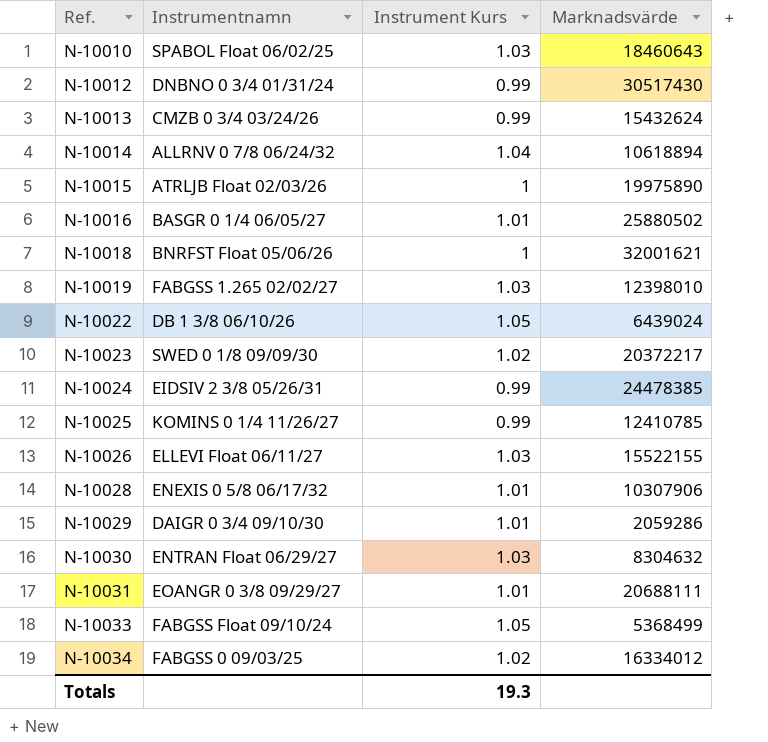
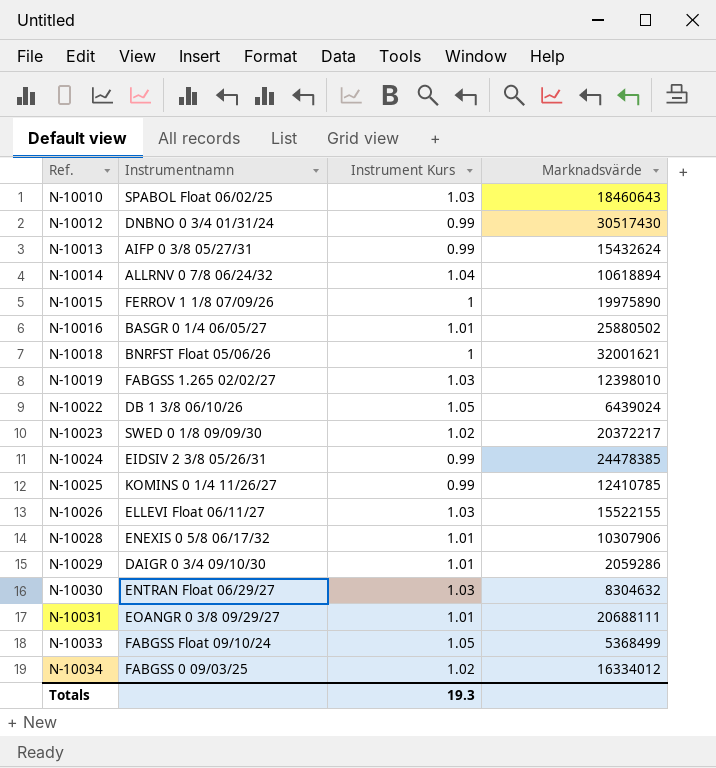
N-10013 | Instrumentnamn: CMZB 0 3/4 03/24/26 -> AIFP 0 3/8 05/27/31
N-10015 | Instrumentnamn: ATRLJB Float 02/03/26 -> FERROV 1 1/8 07/09/26

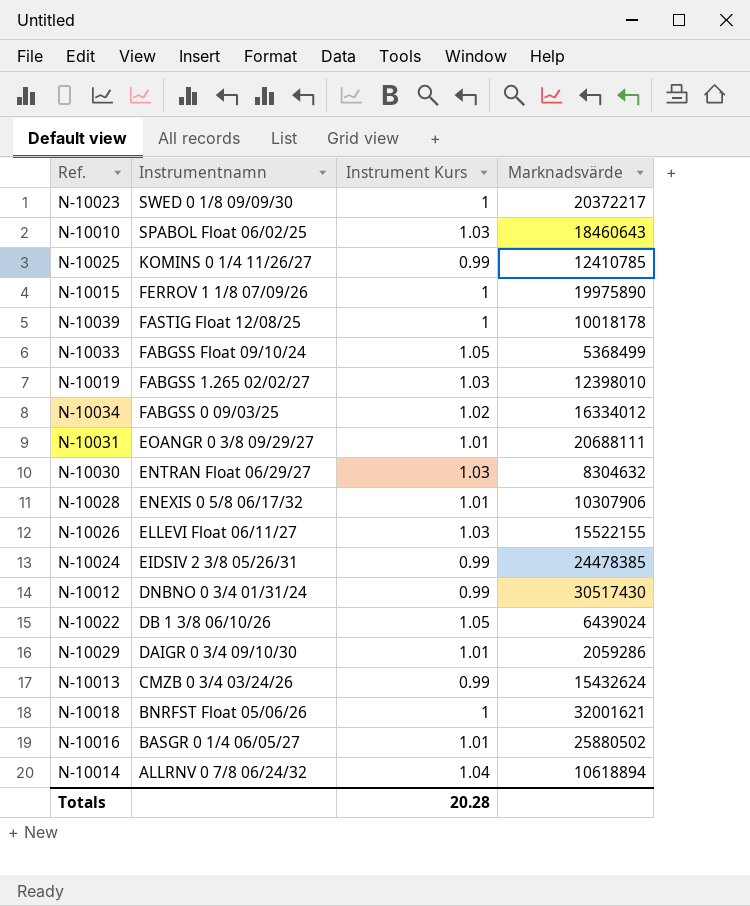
row order: Ref. ascending -> Instrumentnamn descending
N-10023 | Instrument Kurs: 1.02 -> 1
row N-10039: none -> FASTIG Float 12/08/25 | 1 | 10018178
N-10013 | Instrumentnamn: AIFP 0 3/8 05/27/31 -> CMZB 0 3/4 03/24/26
Totals | Instrument Kurs: 19.3 -> 20.28

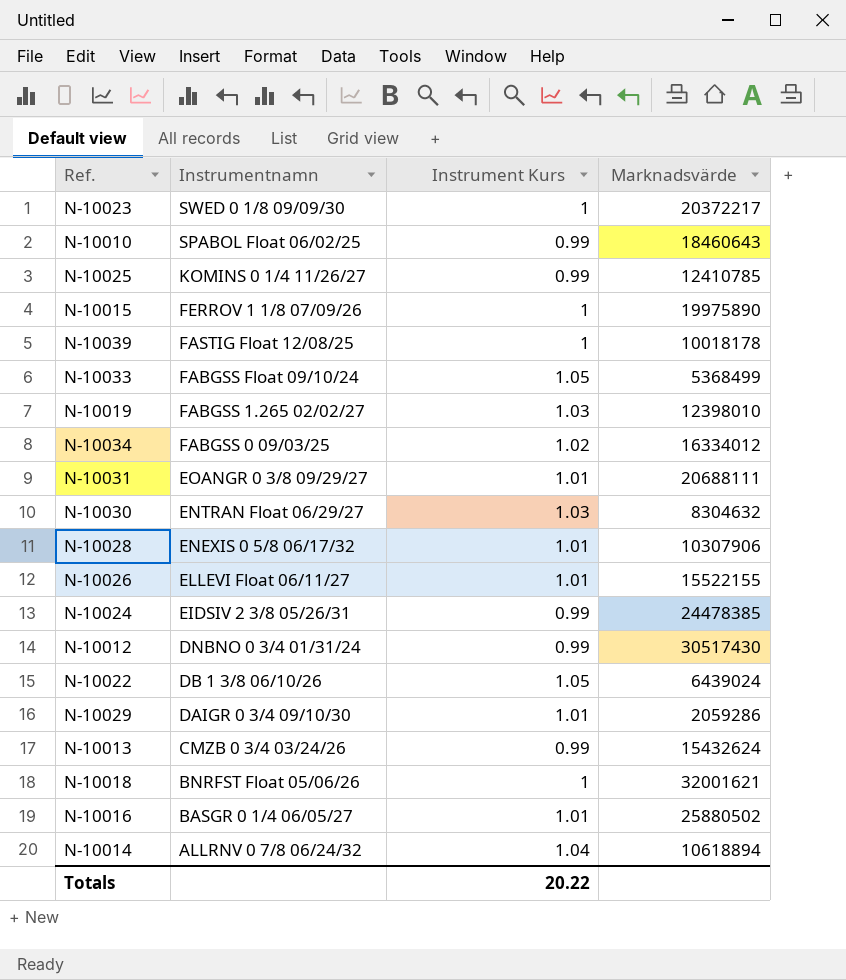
N-10010 | Instrument Kurs: 1.03 -> 0.99
N-10026 | Instrument Kurs: 1.03 -> 1.01
Totals | Instrument Kurs: 20.28 -> 20.22

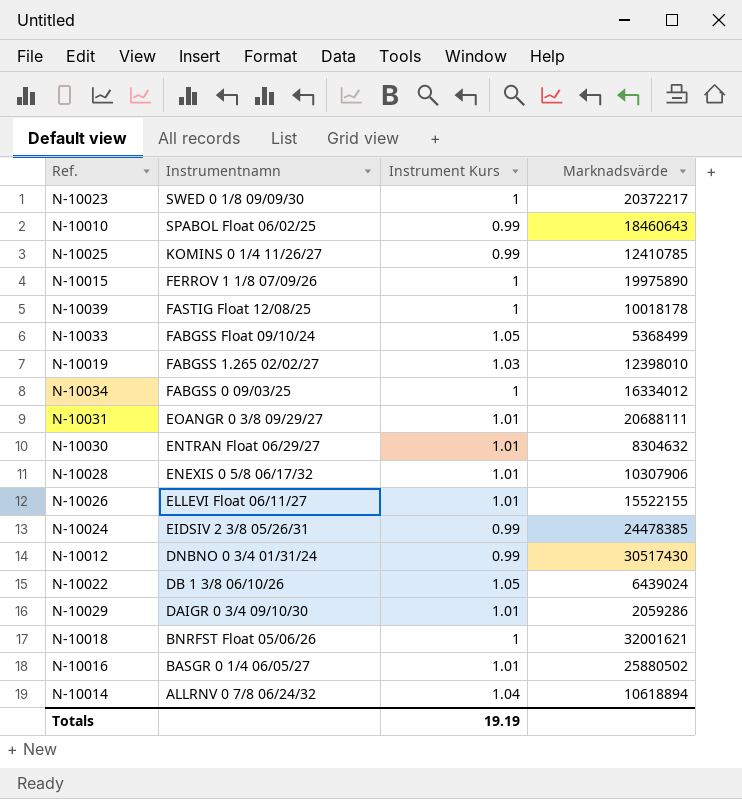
row N-10013: CMZB 0 3/4 03/24/26 | 0.99 | 15432624 -> none
N-10034 | Instrument Kurs: 1.02 -> 1
N-10030 | Instrument Kurs: 1.03 -> 1.01
Totals | Instrument Kurs: 20.22 -> 19.19

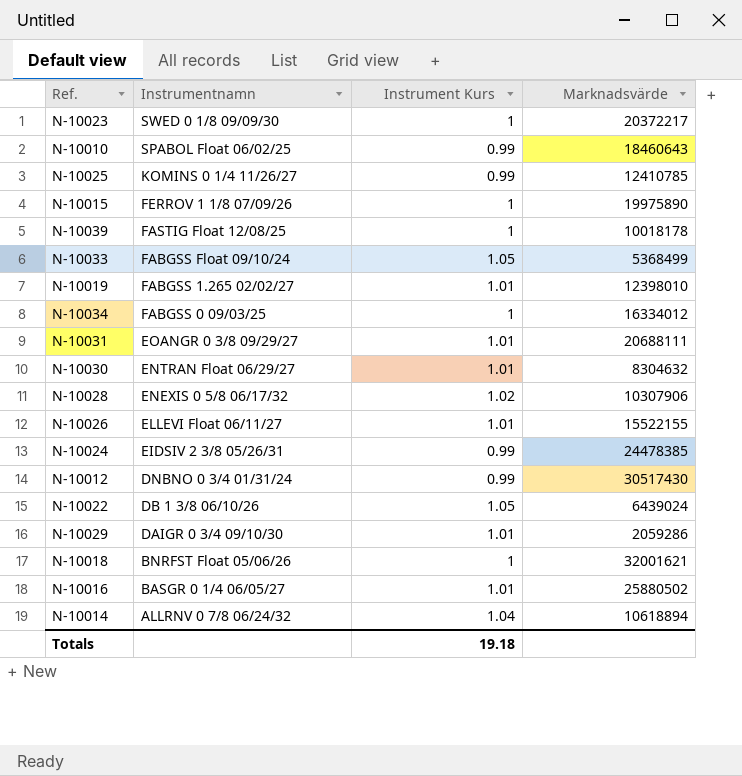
N-10019 | Instrument Kurs: 1.03 -> 1.01
N-10028 | Instrument Kurs: 1.01 -> 1.02
Totals | Instrument Kurs: 19.19 -> 19.18

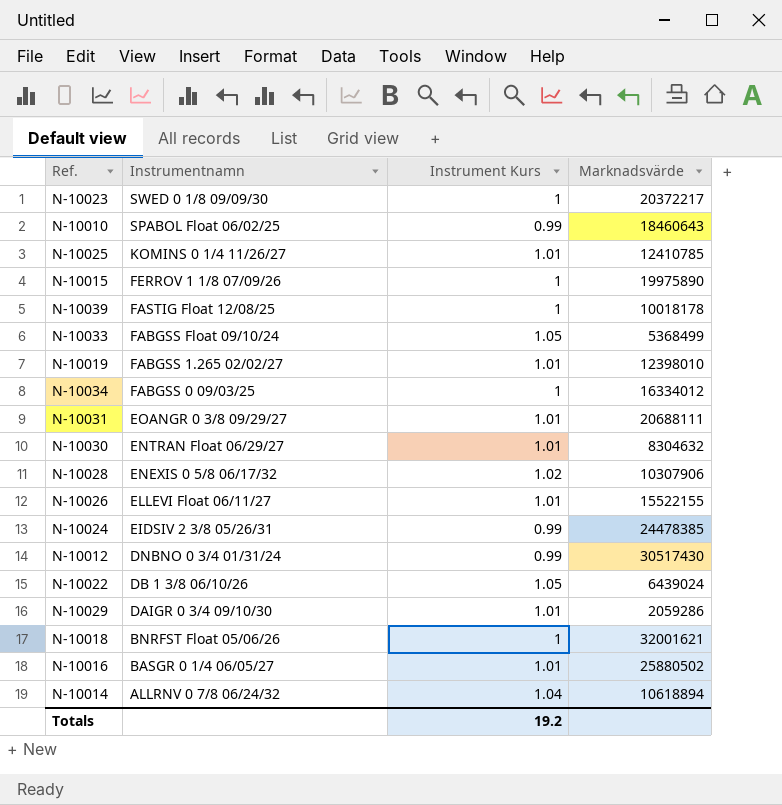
N-10025 | Instrument Kurs: 0.99 -> 1.01
Totals | Instrument Kurs: 19.18 -> 19.2

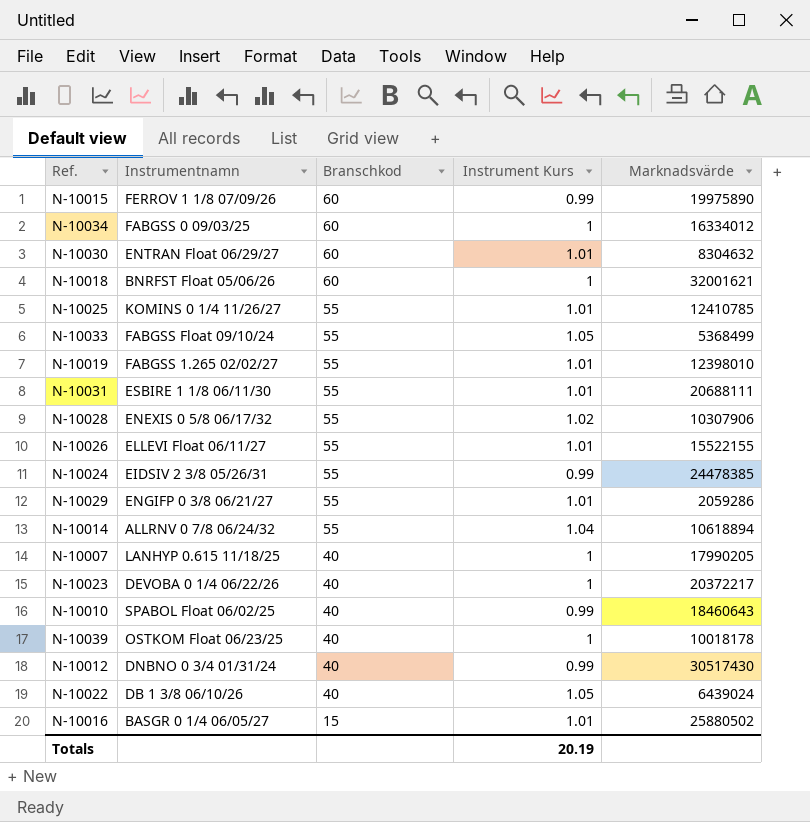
row order: Instrumentnamn descending -> Branschkod descending
column Branschkod | position: none -> 3
N-10015 | Instrument Kurs: 1 -> 0.99
N-10031 | Instrumentnamn: EOANGR 0 3/8 09/29/27 -> ESBIRE 1 1/8 06/11/30
N-10029 | Instrumentnamn: DAIGR 0 3/4 09/10/30 -> ENGIFP 0 3/8 06/21/27
row N-10007: none -> LANHYP 0.615 11/18/25 | 40 | 1 | 17990205
N-10023 | Instrumentnamn: SWED 0 1/8 09/09/30 -> DEVOBA 0 1/4 06/22/26
N-10039 | Instrumentnamn: FASTIG Float 12/08/25 -> OSTKOM Float 06/23/25
Totals | Instrument Kurs: 19.2 -> 20.19

